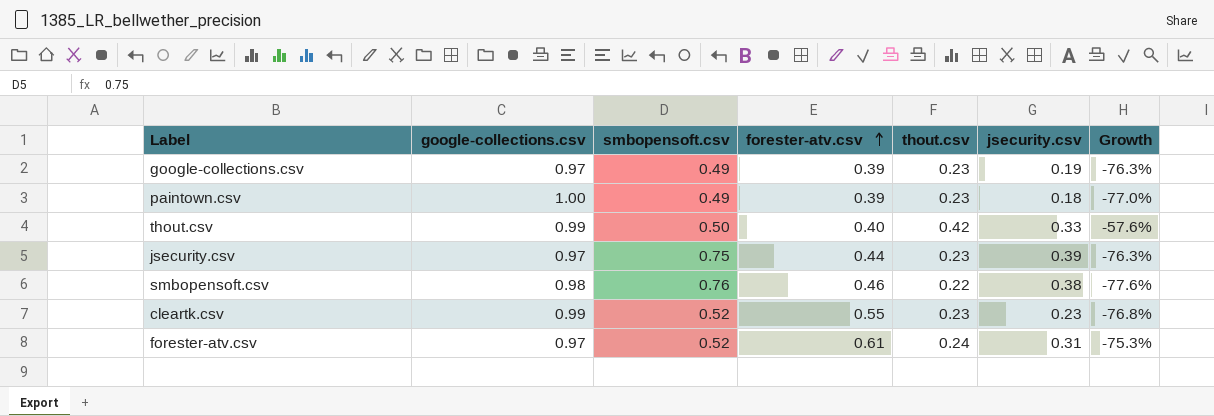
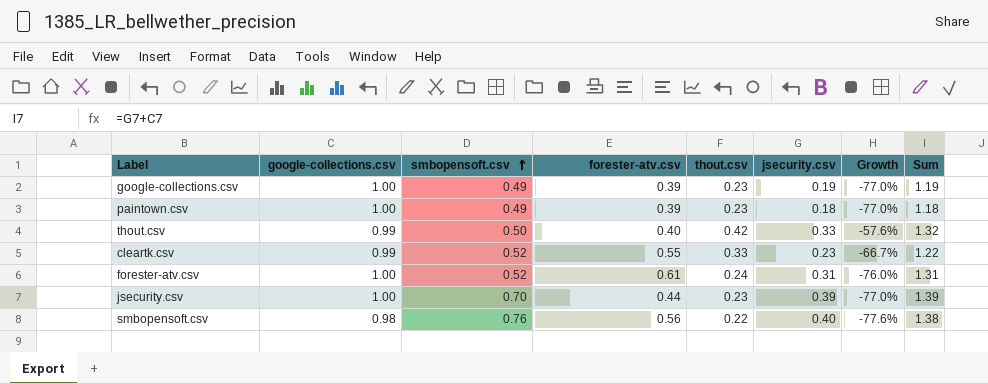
row order: forester-atv.csv ascending -> smbopensoft.csv ascending
column Sum | formula: none -> [google-collections.csv] + [jsecurity.csv]
google-collections.csv | google-collections.csv: 0.97 -> 1.00
google-collections.csv | Growth: -76.3% -> -77.0%
cleartk.csv | thout.csv: 0.23 -> 0.33
cleartk.csv | Growth: -76.8% -> -66.7%
forester-atv.csv | google-collections.csv: 0.97 -> 1.00
forester-atv.csv | Growth: -75.3% -> -76.0%
jsecurity.csv | google-collections.csv: 0.97 -> 1.00
jsecurity.csv | smbopensoft.csv: 0.75 -> 0.70
jsecurity.csv | Growth: -76.3% -> -77.0%
smbopensoft.csv | forester-atv.csv: 0.46 -> 0.56
smbopensoft.csv | jsecurity.csv: 0.38 -> 0.40

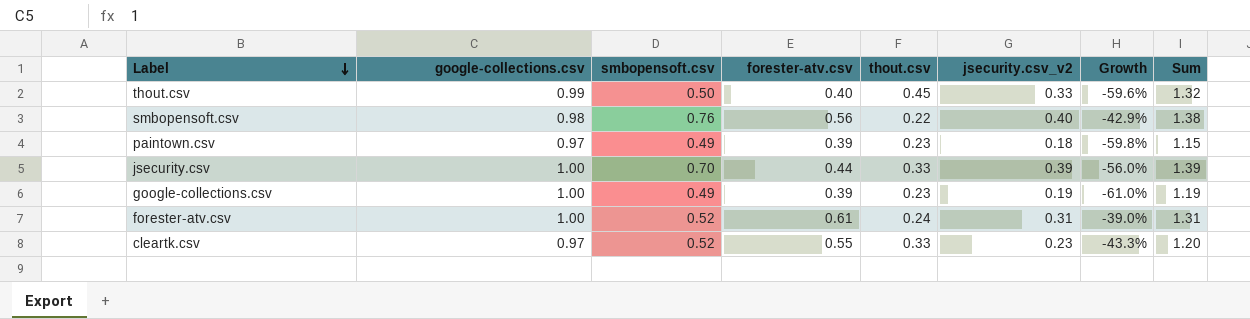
row order: smbopensoft.csv ascending -> Label descending
column name: jsecurity.csv -> jsecurity.csv_v2
column Growth | formula: ([thout.csv] - [google-collections.csv]) / [google-collections.csv] -> ([forester-atv.csv] - [google-collections.csv]) / [google-collections.csv]
thout.csv | thout.csv: 0.42 -> 0.45
paintown.csv | google-collections.csv: 1.00 -> 0.97
paintown.csv | Sum: 1.18 -> 1.15
jsecurity.csv | thout.csv: 0.23 -> 0.33
cleartk.csv | google-collections.csv: 0.99 -> 0.97
cleartk.csv | Sum: 1.22 -> 1.20

